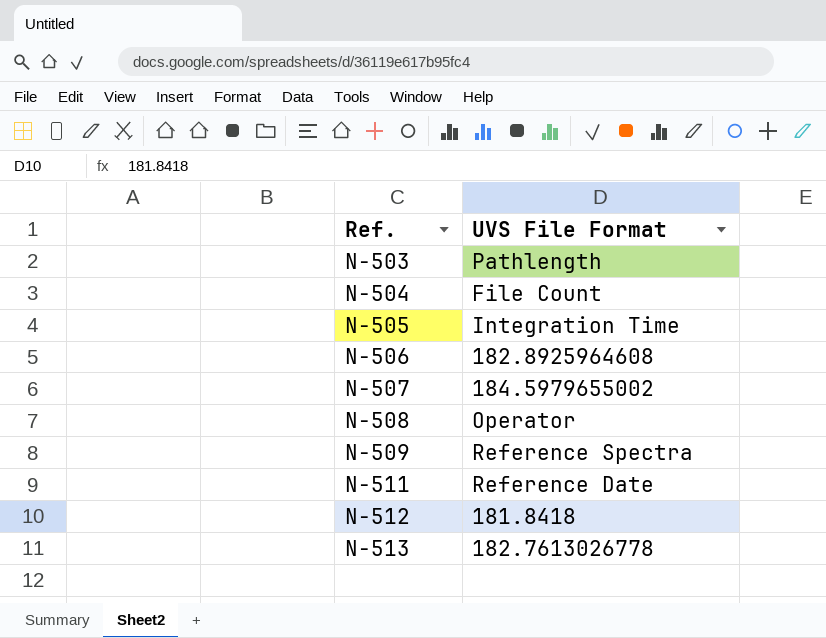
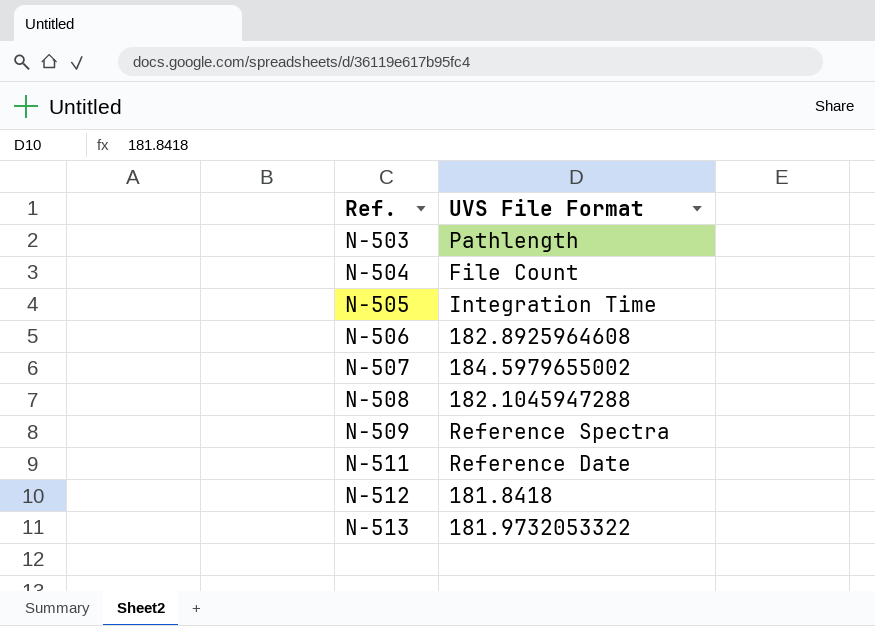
N-508 | UVS File Format: Operator -> 182.1045947288
N-513 | UVS File Format: 182.7613026778 -> 181.9732053322

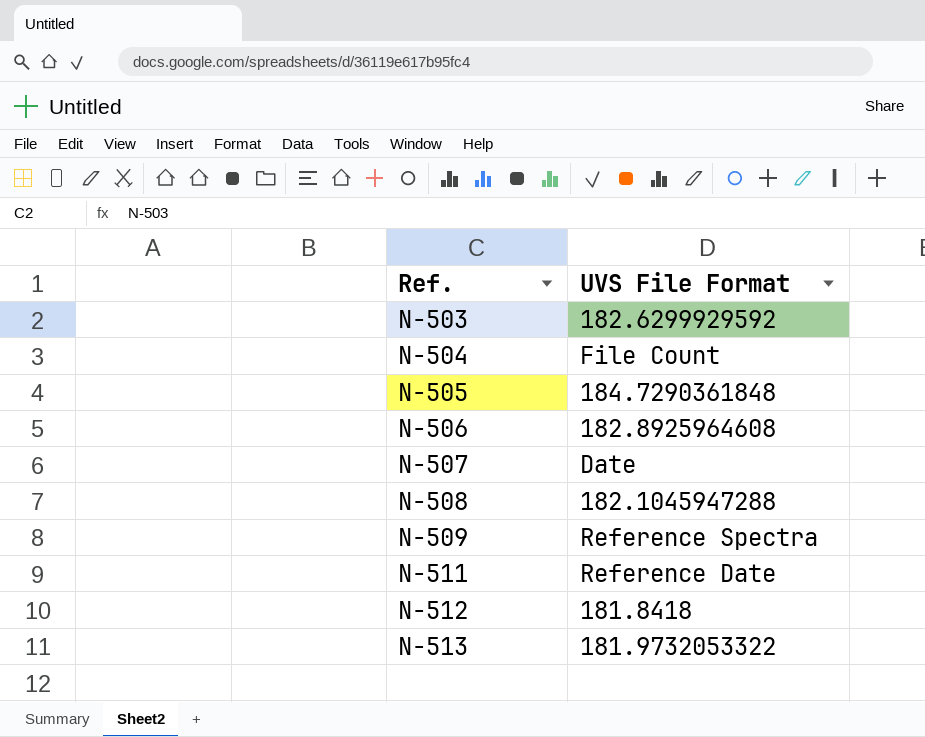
N-503 | UVS File Format: Pathlength -> 182.6299929592
N-505 | UVS File Format: Integration Time -> 184.7290361848
N-507 | UVS File Format: 184.5979655002 -> Date

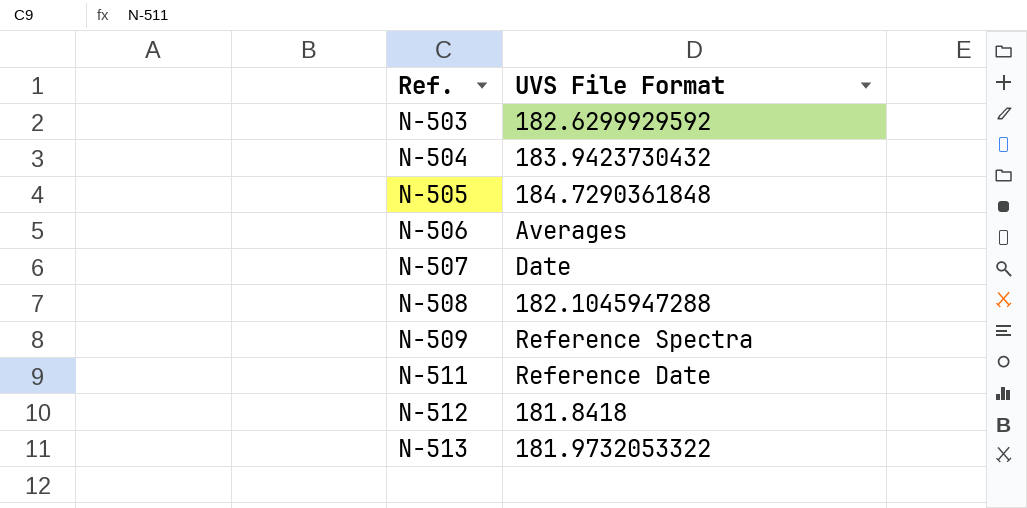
N-504 | UVS File Format: File Count -> 183.9423730432
N-506 | UVS File Format: 182.8925964608 -> Averages

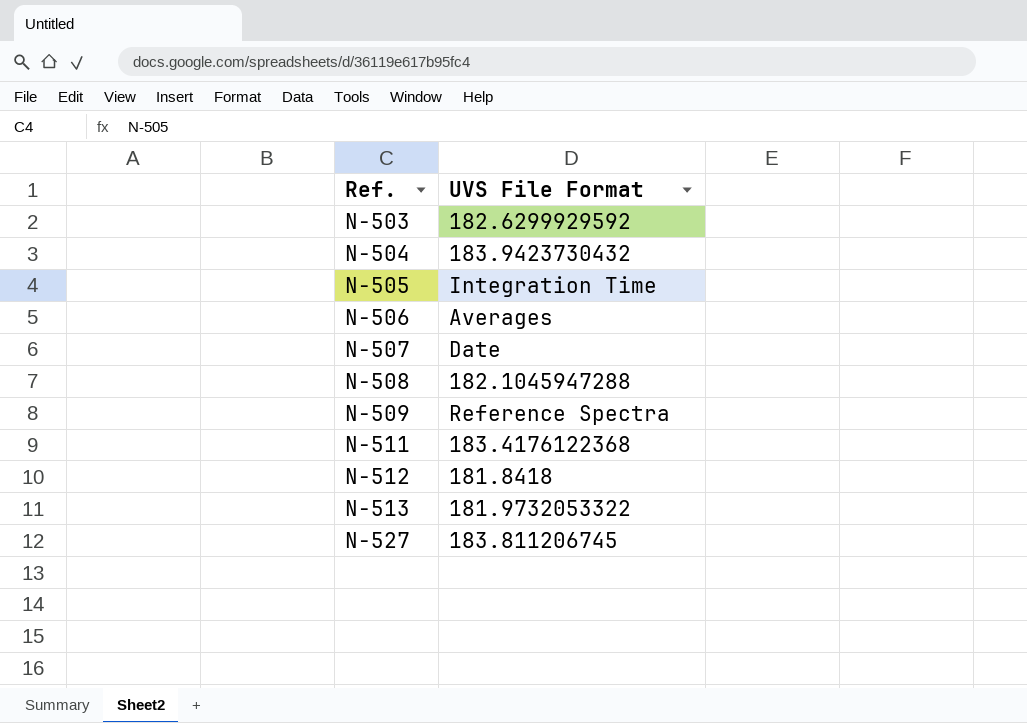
N-505 | UVS File Format: 184.7290361848 -> Integration Time
N-511 | UVS File Format: Reference Date -> 183.4176122368
row N-527: none -> 183.811206745

